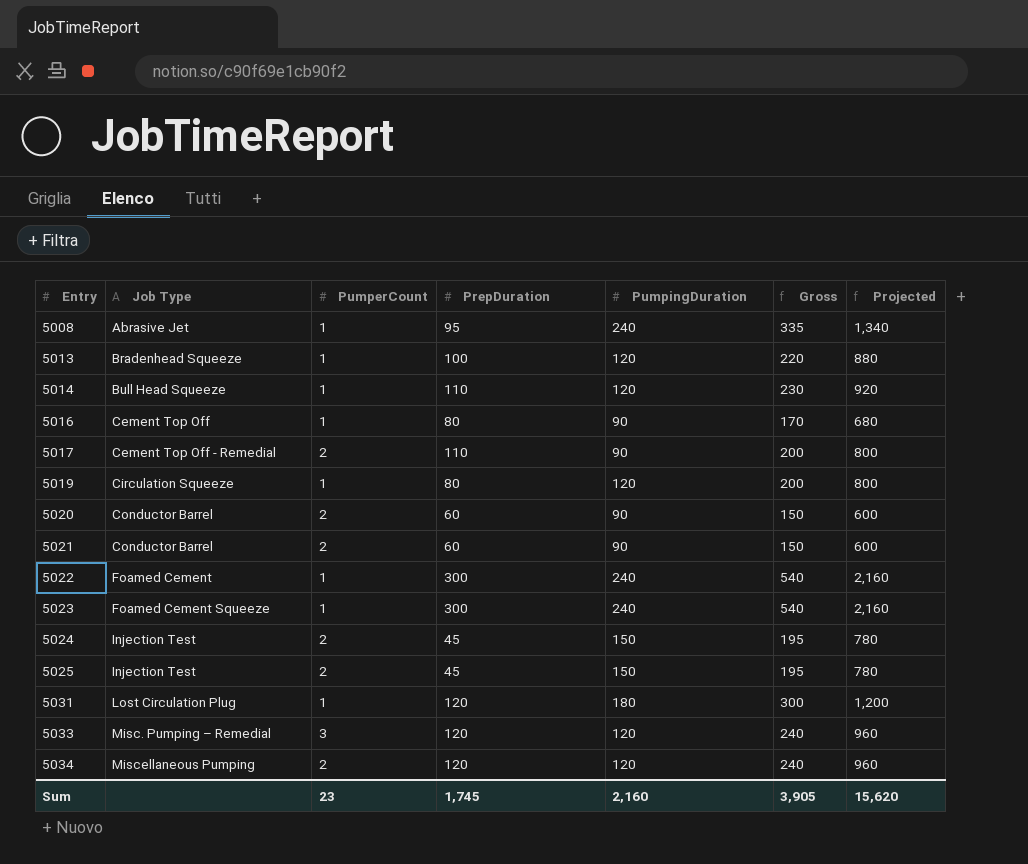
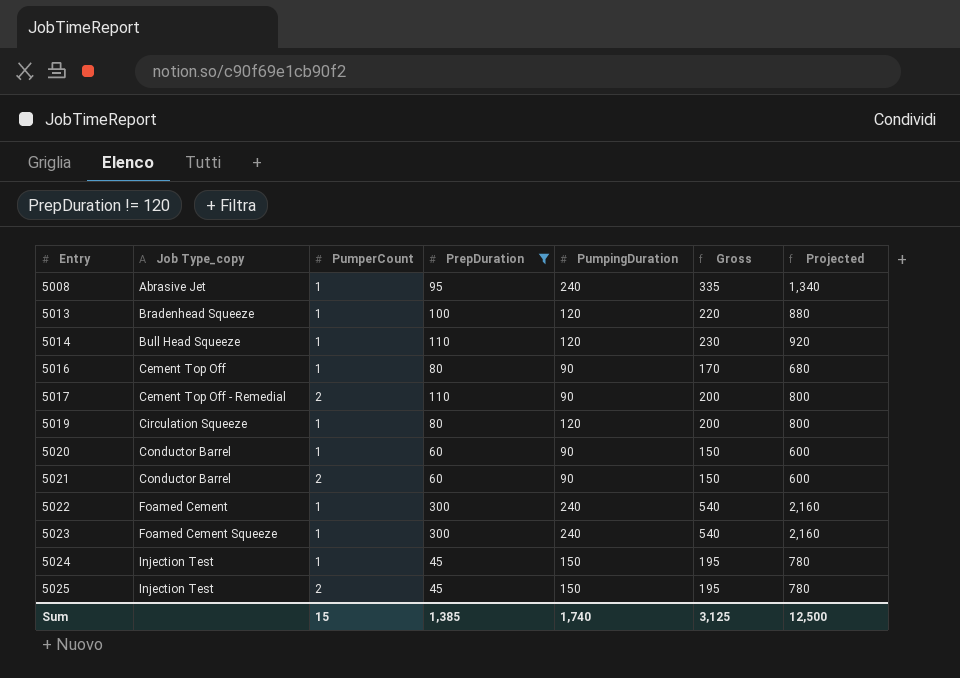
filter: none -> PrepDuration != 120
column name: Job Type -> Job Type_copy
5020 | PumperCount: 2 -> 1
5024 | PumperCount: 2 -> 1
Sum | PumperCount: 23 -> 15
Sum | PrepDuration: 1,745 -> 1,385
Sum | PumpingDuration: 2,160 -> 1,740
Sum | Gross: 3,905 -> 3,125
Sum | Projected: 15,620 -> 12,500

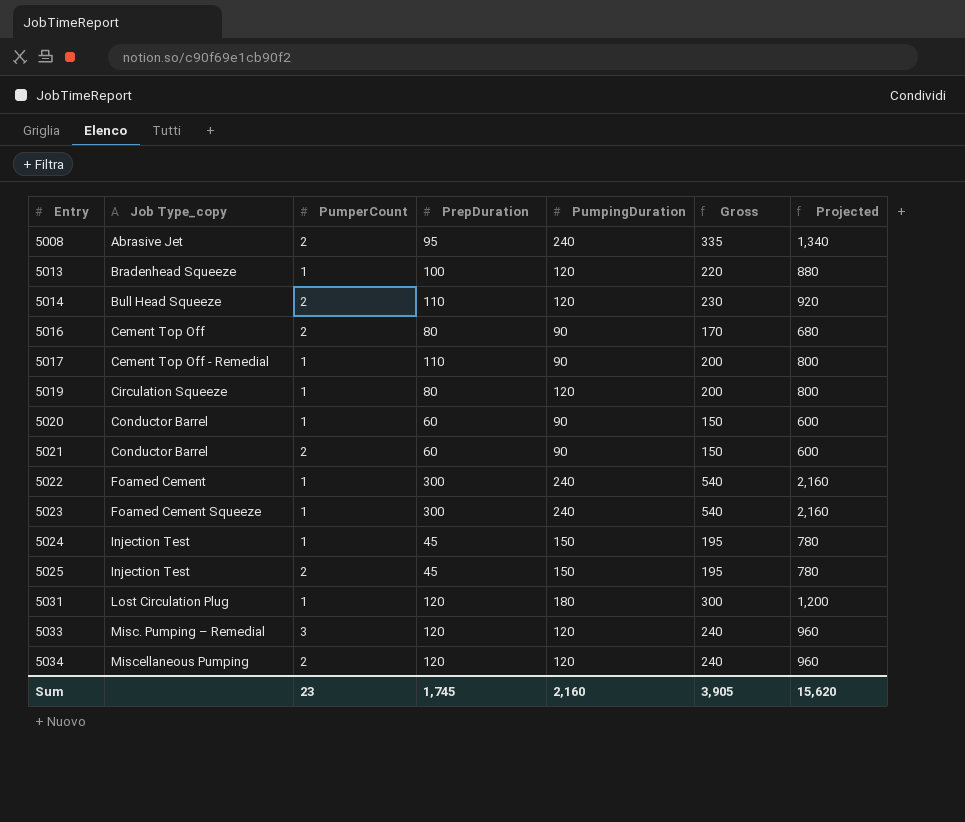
filter: PrepDuration != 120 -> none
5008 | PumperCount: 1 -> 2
5014 | PumperCount: 1 -> 2
5016 | PumperCount: 1 -> 2
5017 | PumperCount: 2 -> 1
Sum | PumperCount: 15 -> 23
Sum | PrepDuration: 1,385 -> 1,745
Sum | PumpingDuration: 1,740 -> 2,160
Sum | Gross: 3,125 -> 3,905
Sum | Projected: 12,500 -> 15,620

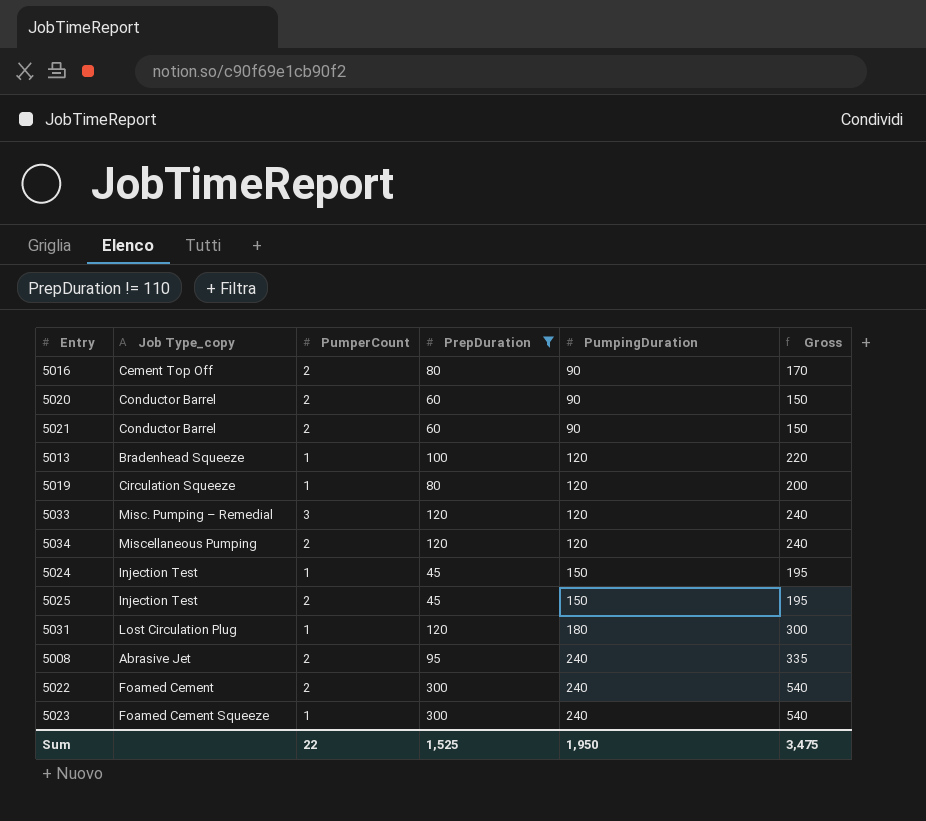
filter: none -> PrepDuration != 110
row order: Entry ascending -> PumpingDuration ascending
column Projected | formula: [Gross] * 4 -> none
5020 | PumperCount: 1 -> 2
5022 | PumperCount: 1 -> 2
Sum | PumperCount: 23 -> 22
Sum | PrepDuration: 1,745 -> 1,525
Sum | PumpingDuration: 2,160 -> 1,950
Sum | Gross: 3,905 -> 3,475

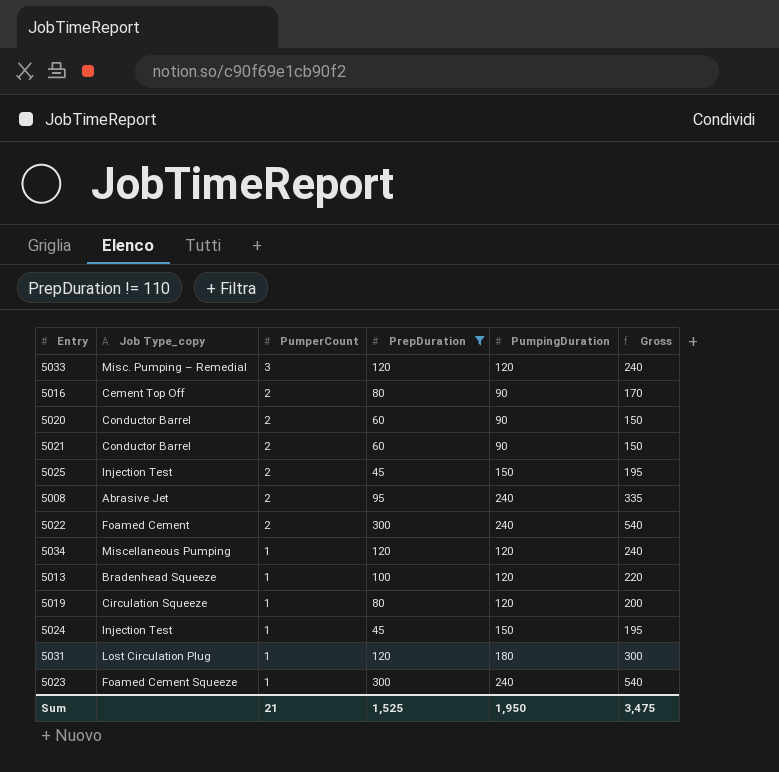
row order: PumpingDuration ascending -> PumperCount descending
5034 | PumperCount: 2 -> 1
Sum | PumperCount: 22 -> 21

